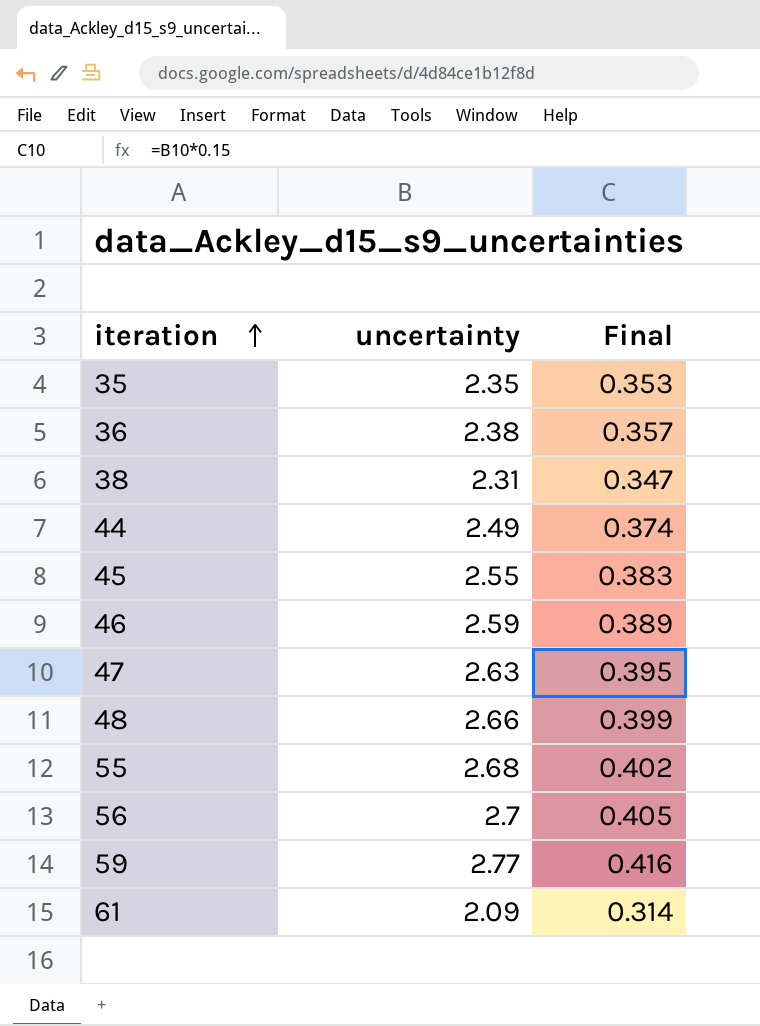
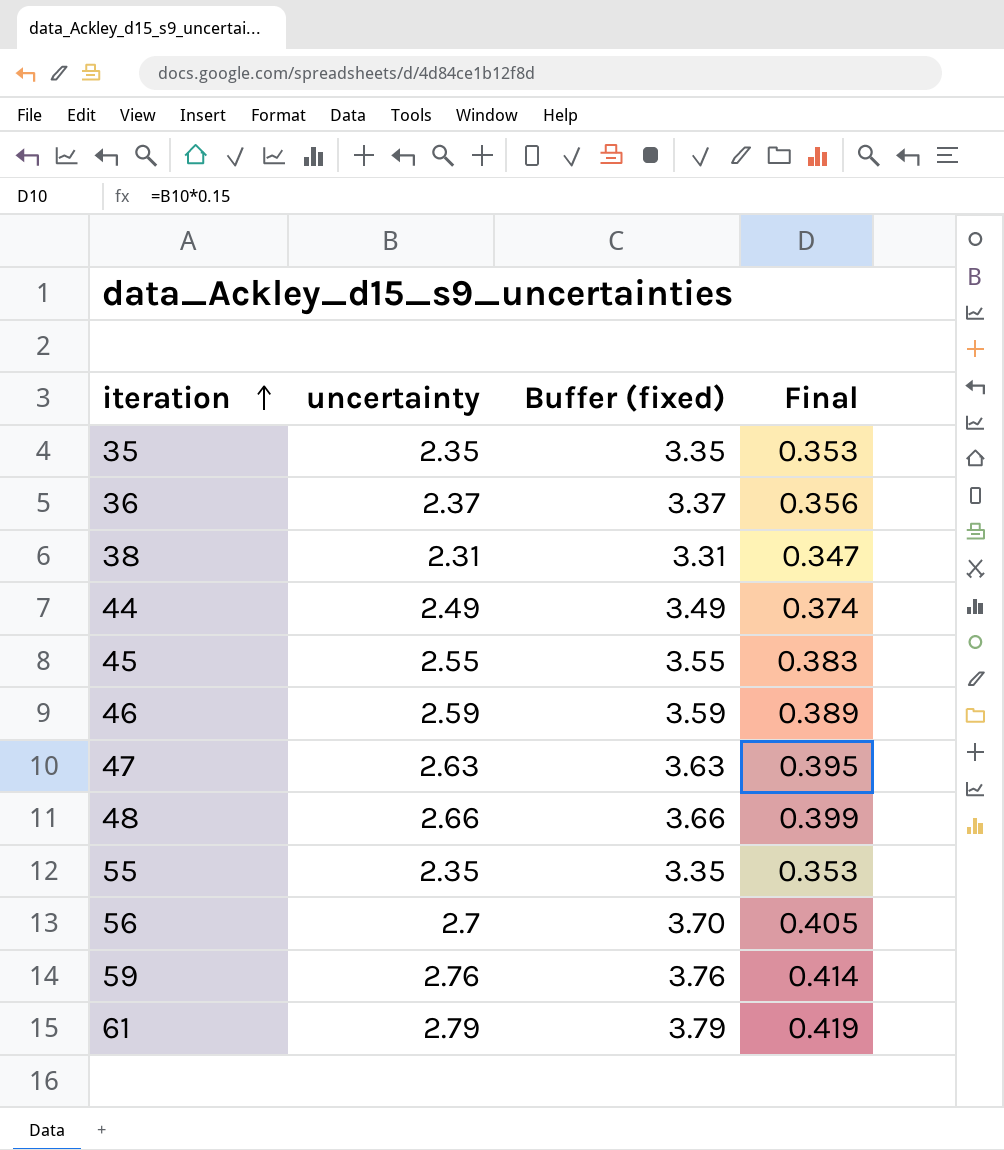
column Buffer (fixed) | formula: none -> [uncertainty] + 1
36 | uncertainty: 2.38 -> 2.37
36 | Final: 0.357 -> 0.356
55 | uncertainty: 2.68 -> 2.35
55 | Final: 0.402 -> 0.353
59 | uncertainty: 2.77 -> 2.76
59 | Final: 0.416 -> 0.414
61 | uncertainty: 2.09 -> 2.79
61 | Final: 0.314 -> 0.419

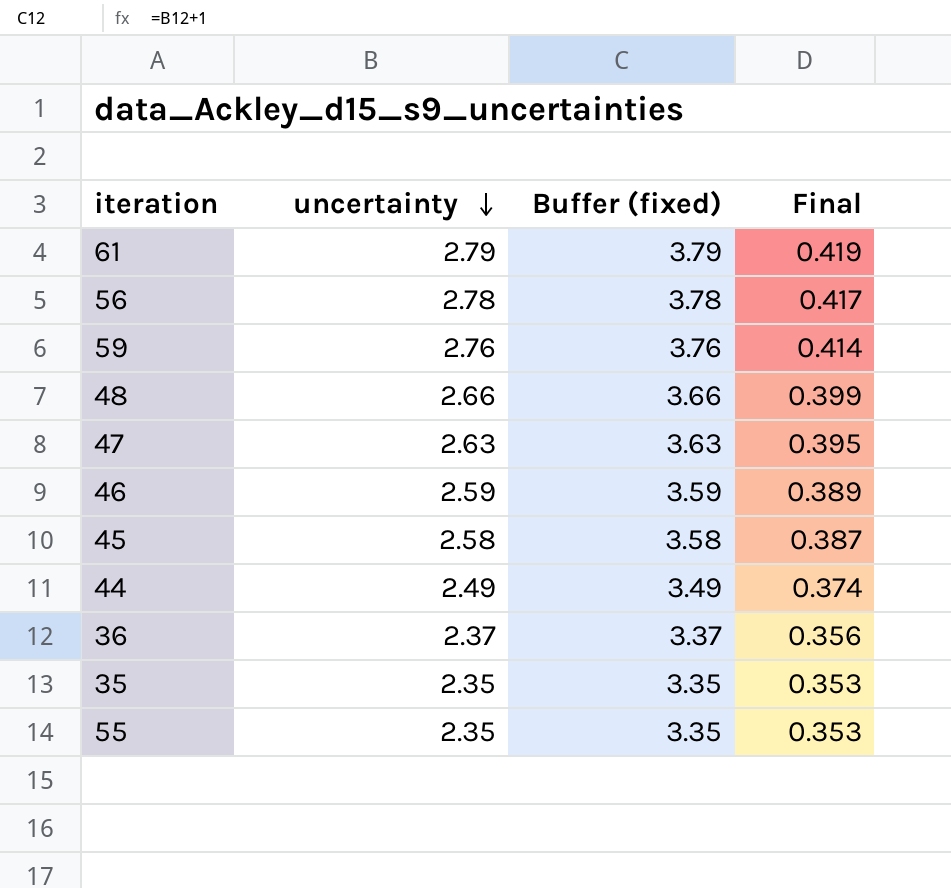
row order: iteration ascending -> uncertainty descending
row 38: 2.31 | 3.31 | 0.347 -> none
56 | uncertainty: 2.7 -> 2.78
56 | Buffer (fixed): 3.70 -> 3.78
56 | Final: 0.405 -> 0.417
45 | uncertainty: 2.55 -> 2.58
45 | Buffer (fixed): 3.55 -> 3.58
45 | Final: 0.383 -> 0.387

